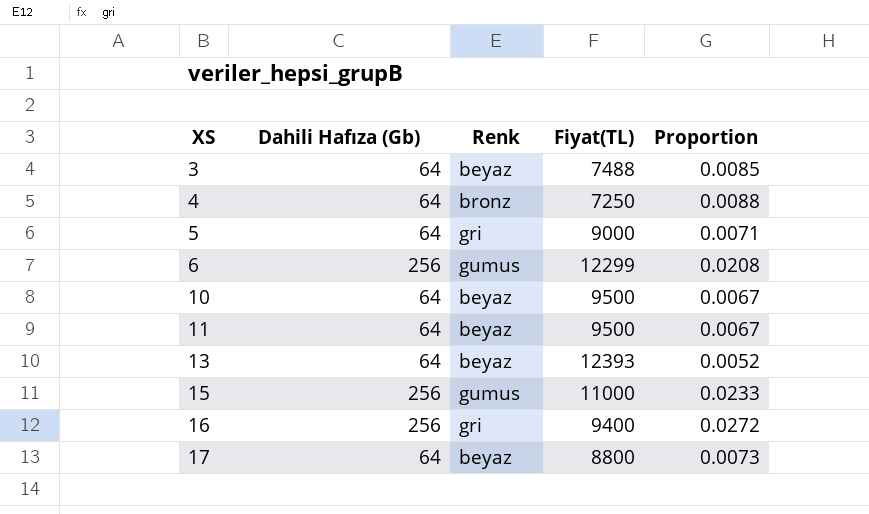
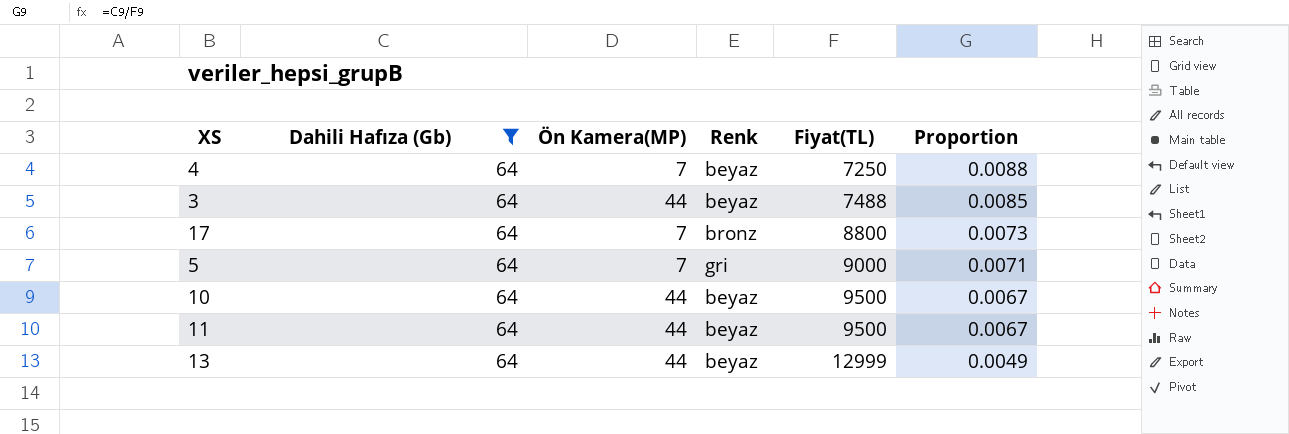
filter: none -> Dahili Hafıza (Gb) = 64
row order: XS ascending -> Fiyat(TL) ascending
column Ön Kamera(MP) | position: none -> 3
4 | Renk: bronz -> beyaz
17 | Renk: beyaz -> bronz
13 | Fiyat(TL): 12393 -> 12999
13 | Proportion: 0.0052 -> 0.0049

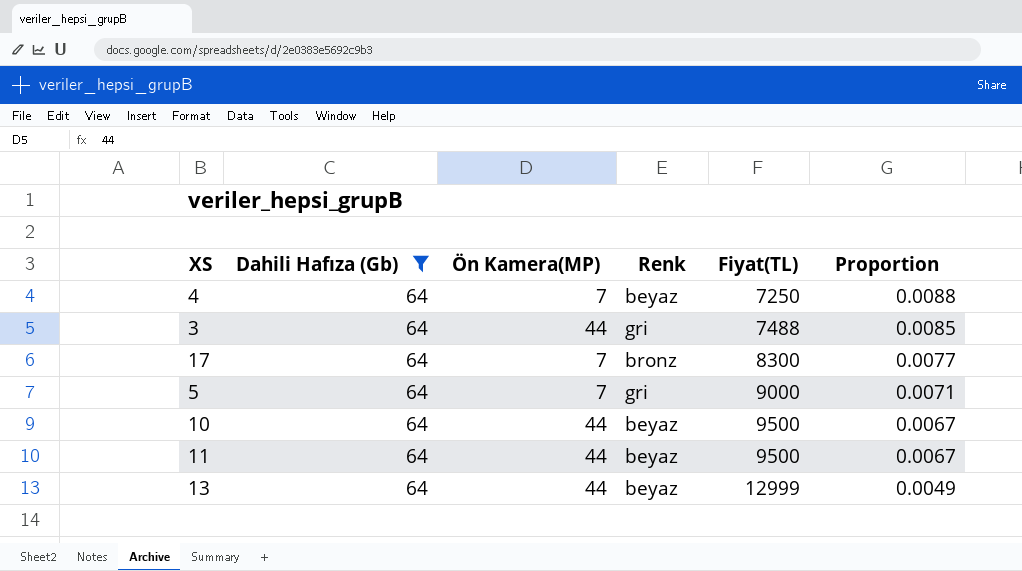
3 | Renk: beyaz -> gri
17 | Fiyat(TL): 8800 -> 8300
17 | Proportion: 0.0073 -> 0.0077

